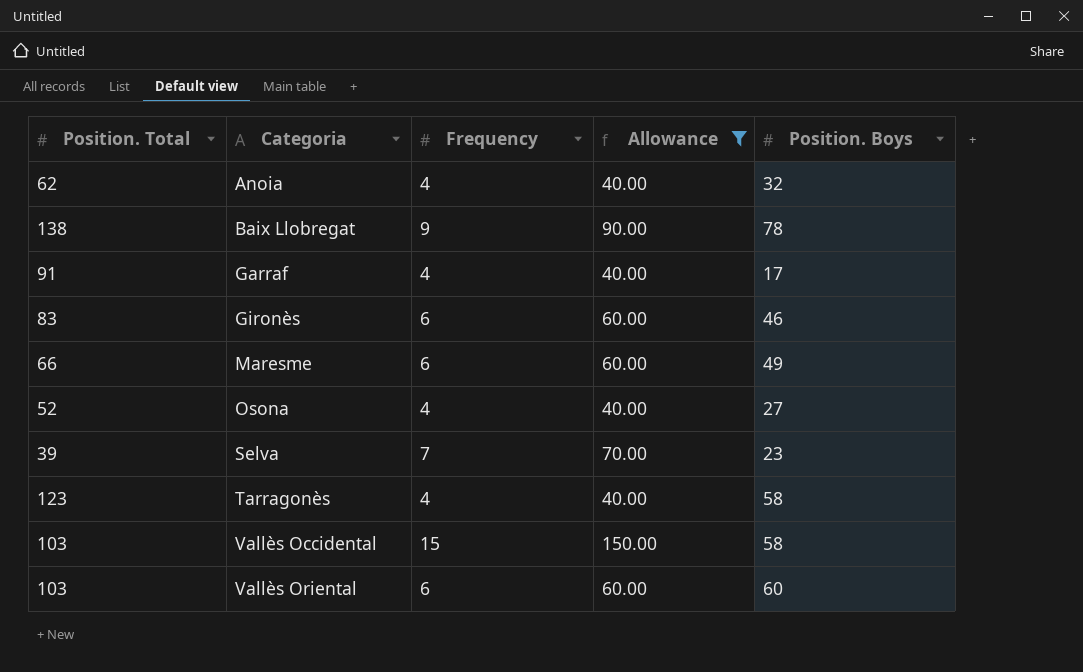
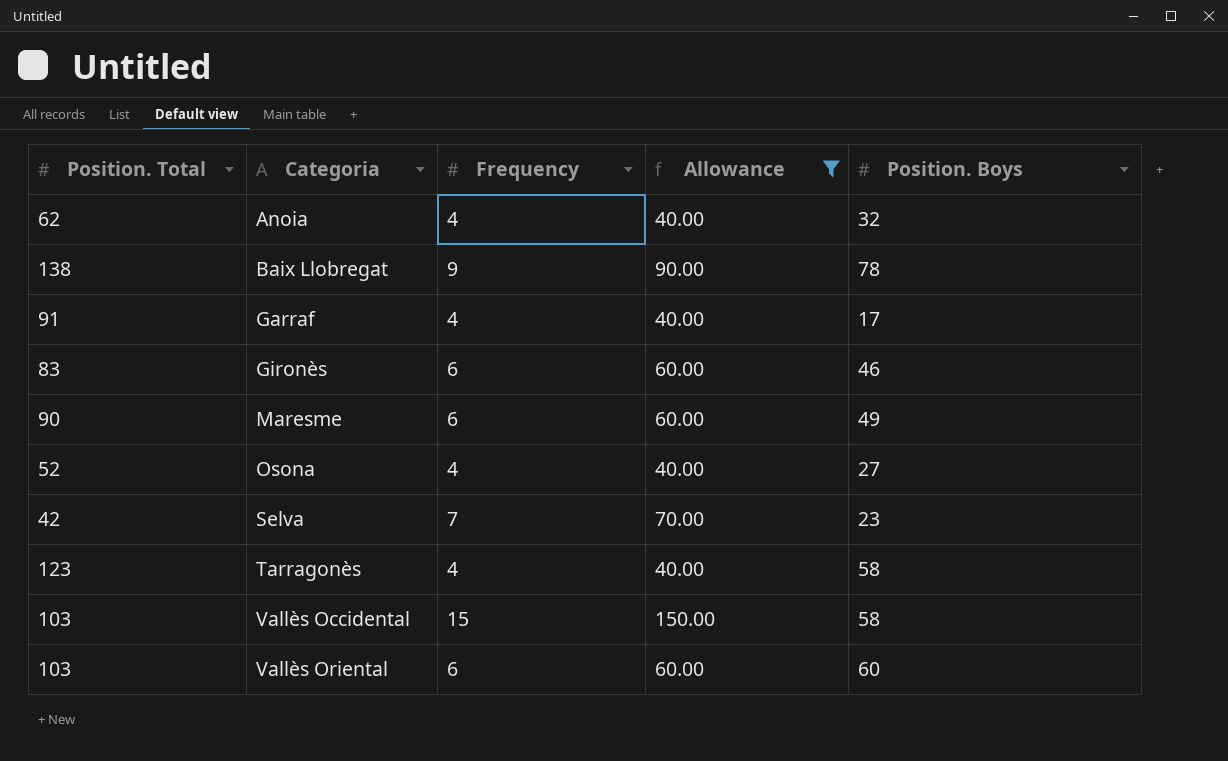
Maresme | Position. Total: 66 -> 90
Selva | Position. Total: 39 -> 42

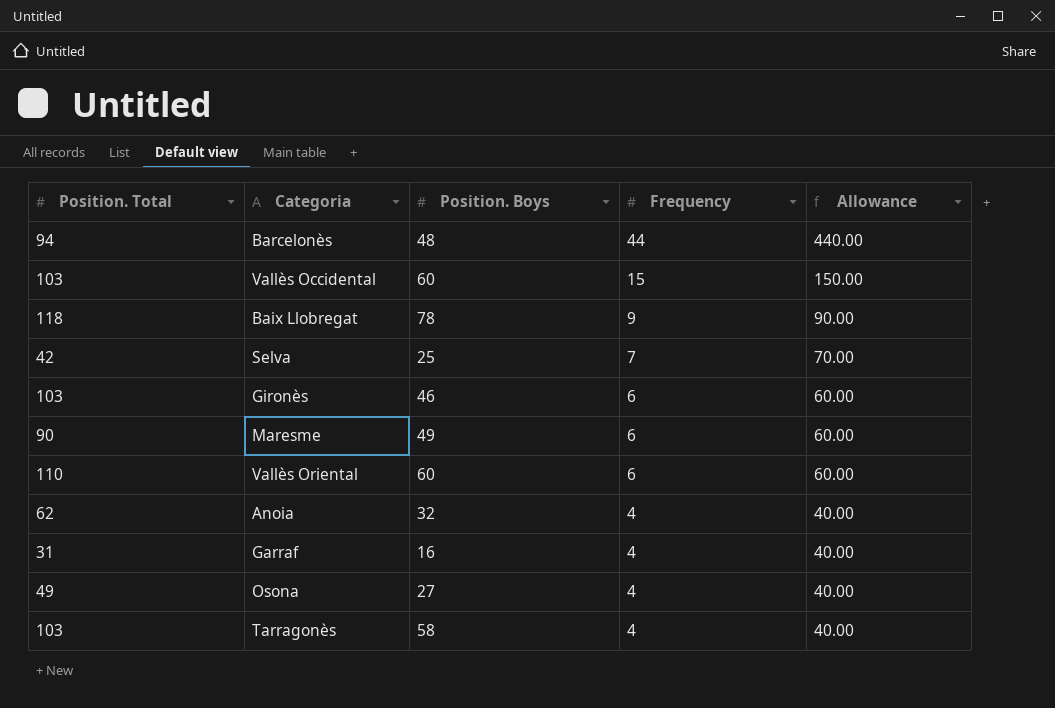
filter: Allowance != 440.00 -> none
row order: Categoria ascending -> Frequency descending
column Position. Boys | position: 5 -> 3
Vallès Occidental | Position. Boys: 58 -> 60
Baix Llobregat | Position. Total: 138 -> 118
Selva | Position. Boys: 23 -> 25
Gironès | Position. Total: 83 -> 103
Vallès Oriental | Position. Total: 103 -> 110
Garraf | Position. Total: 91 -> 31
Garraf | Position. Boys: 17 -> 16
Osona | Position. Total: 52 -> 49
Tarragonès | Position. Total: 123 -> 103

